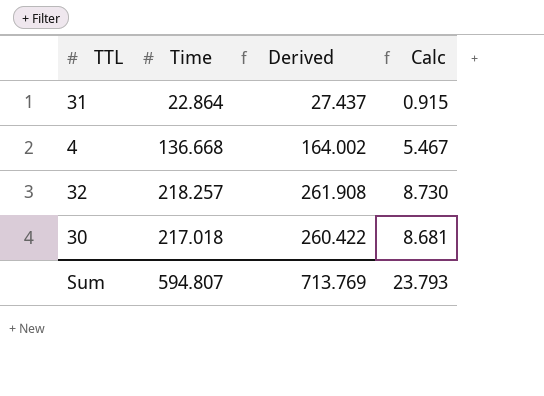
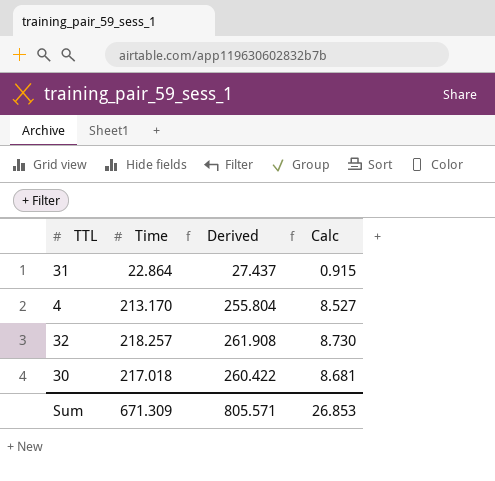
4 | Time: 136.668 -> 213.170
4 | Derived: 164.002 -> 255.804
4 | Calc: 5.467 -> 8.527
Sum | Time: 594.807 -> 671.309
Sum | Derived: 713.769 -> 805.571
Sum | Calc: 23.793 -> 26.853

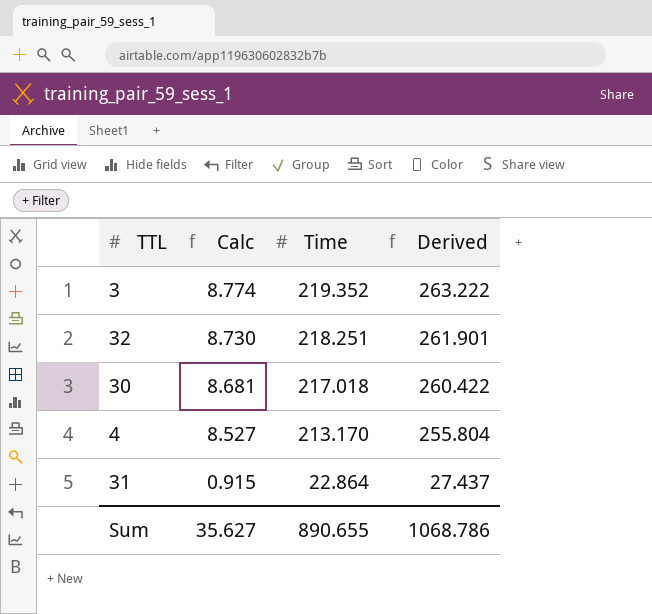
row order: none -> Calc descending
column Calc | position: 4 -> 2
row 3: none -> 8.774 | 219.352 | 263.222
32 | Time: 218.257 -> 218.251
32 | Derived: 261.908 -> 261.901
Sum | Calc: 26.853 -> 35.627
Sum | Time: 671.309 -> 890.655
Sum | Derived: 805.571 -> 1068.786

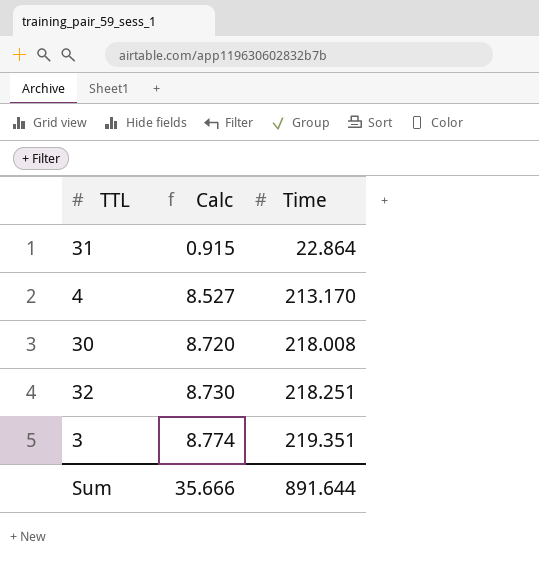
row order: Calc descending -> Calc ascending
column Derived | formula: [Time] * 1.2 -> none
30 | Calc: 8.681 -> 8.720
30 | Time: 217.018 -> 218.008
3 | Time: 219.352 -> 219.351
Sum | Calc: 35.627 -> 35.666
Sum | Time: 890.655 -> 891.644

